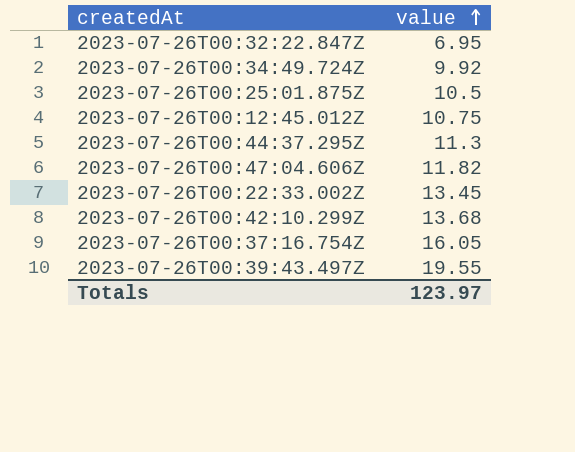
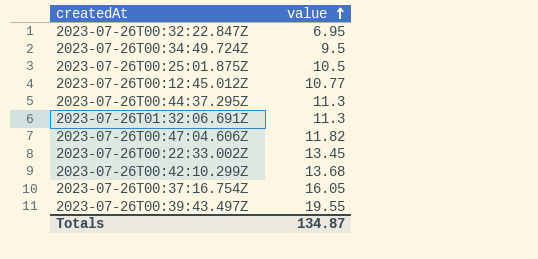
2023-07-26T00:34:49.724Z | value: 9.92 -> 9.5
2023-07-26T00:12:45.012Z | value: 10.75 -> 10.77
row 2023-07-26T01:32:06.691Z: none -> 11.3
Totals | value: 123.97 -> 134.87

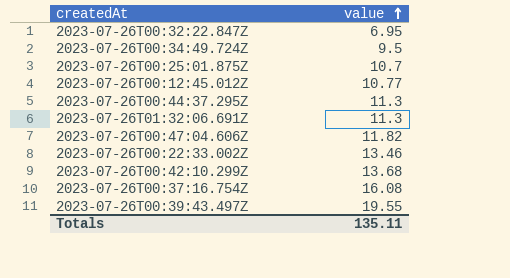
2023-07-26T00:25:01.875Z | value: 10.5 -> 10.7
2023-07-26T00:22:33.002Z | value: 13.45 -> 13.46
2023-07-26T00:37:16.754Z | value: 16.05 -> 16.08
Totals | value: 134.87 -> 135.11

